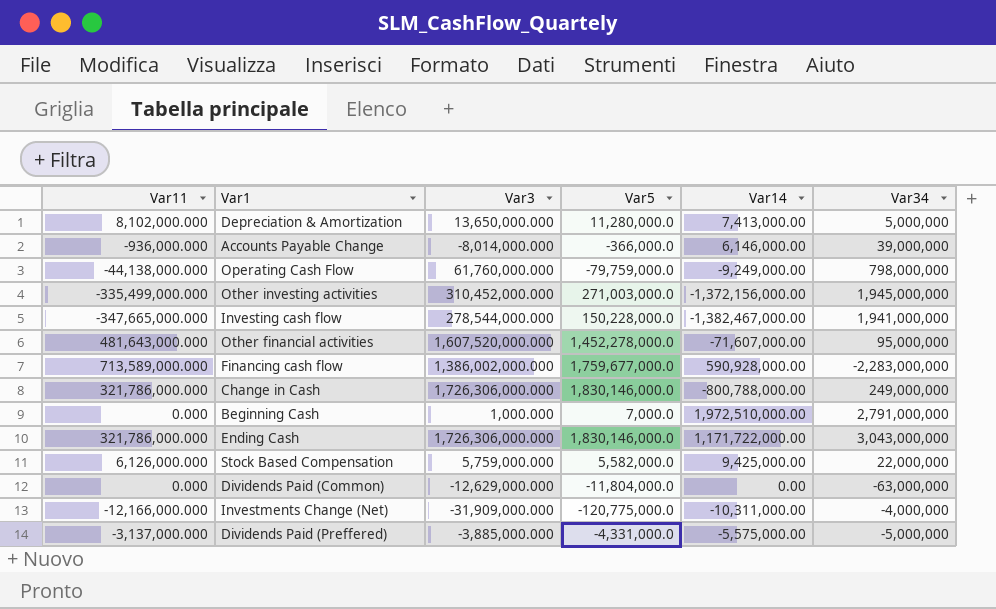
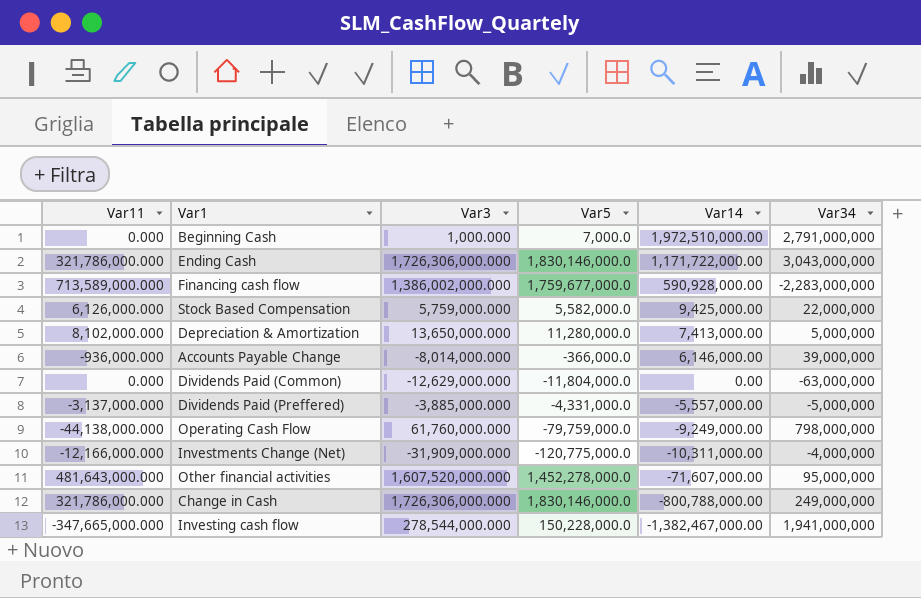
row order: none -> Var14 descending
row Other investing activities: -335,499,000.000 | 310,452,000.000 | 271,003,000.0 | -1,372,156,000.00 | 1,945,000,000 -> none
Dividends Paid (Preffered) | Var14: -5,575,000.00 -> -5,557,000.00

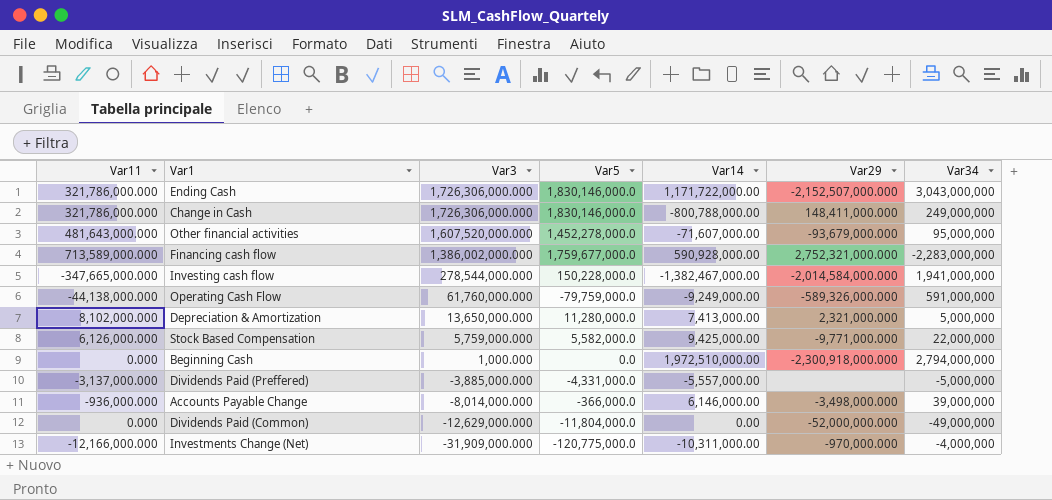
row order: Var14 descending -> Var3 descending
column Var29 | position: none -> 6
Operating Cash Flow | Var34: 798,000,000 -> 591,000,000
Beginning Cash | Var5: 7,000.0 -> 0.0
Beginning Cash | Var34: 2,791,000,000 -> 2,794,000,000
Dividends Paid (Common) | Var34: -63,000,000 -> -49,000,000

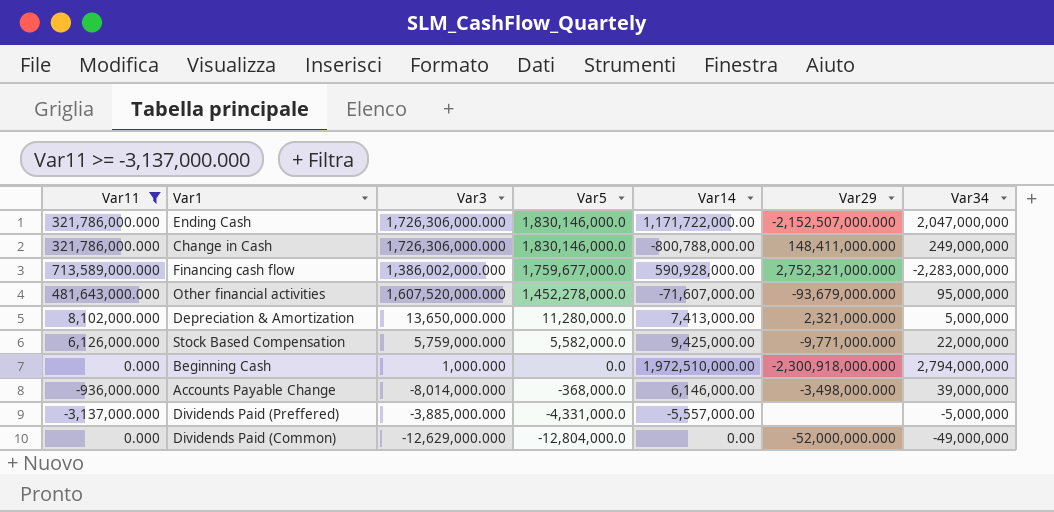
filter: none -> Var11 >= -3,137,000.000
row order: Var3 descending -> Var5 descending
Ending Cash | Var34: 3,043,000,000 -> 2,047,000,000
Accounts Payable Change | Var5: -366,000.0 -> -368,000.0
Dividends Paid (Common) | Var5: -11,804,000.0 -> -12,804,000.0

